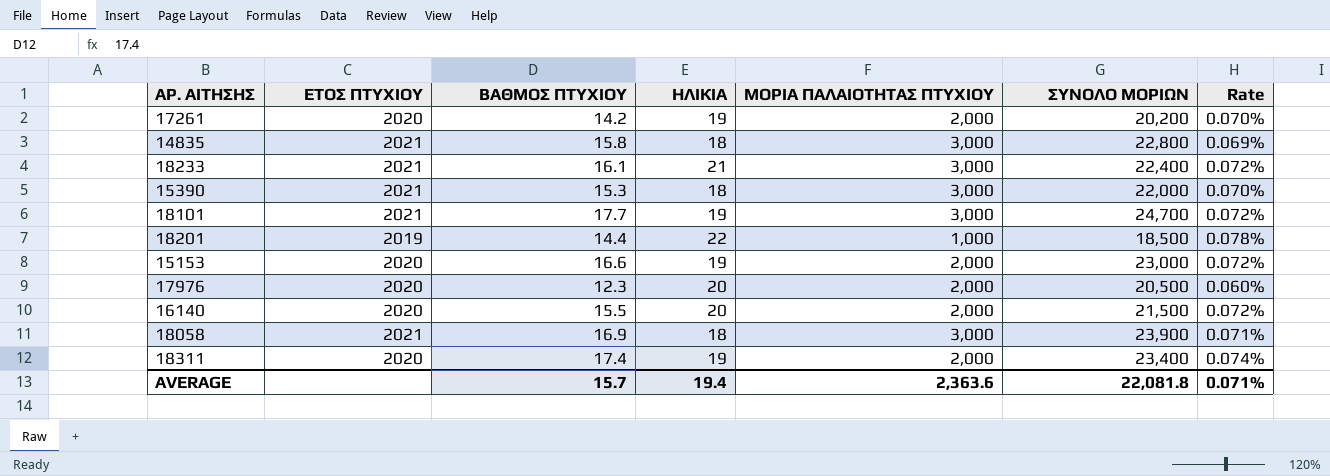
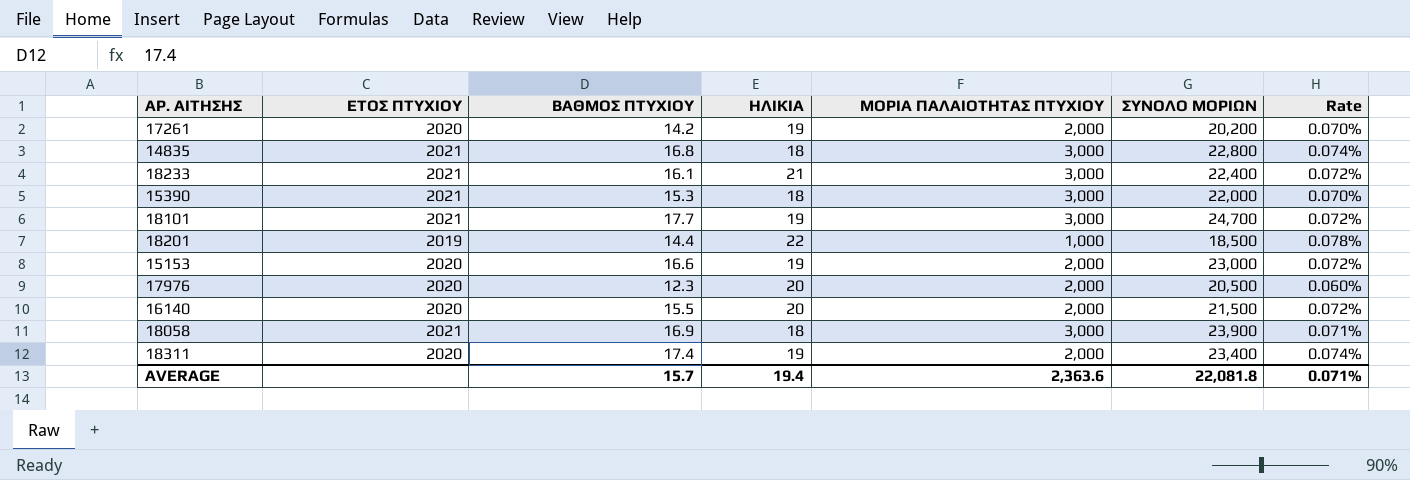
14835 | ΒΑΘΜΟΣ ΠΤΥΧΙΟΥ: 15.8 -> 16.8
14835 | Rate: 0.069% -> 0.074%

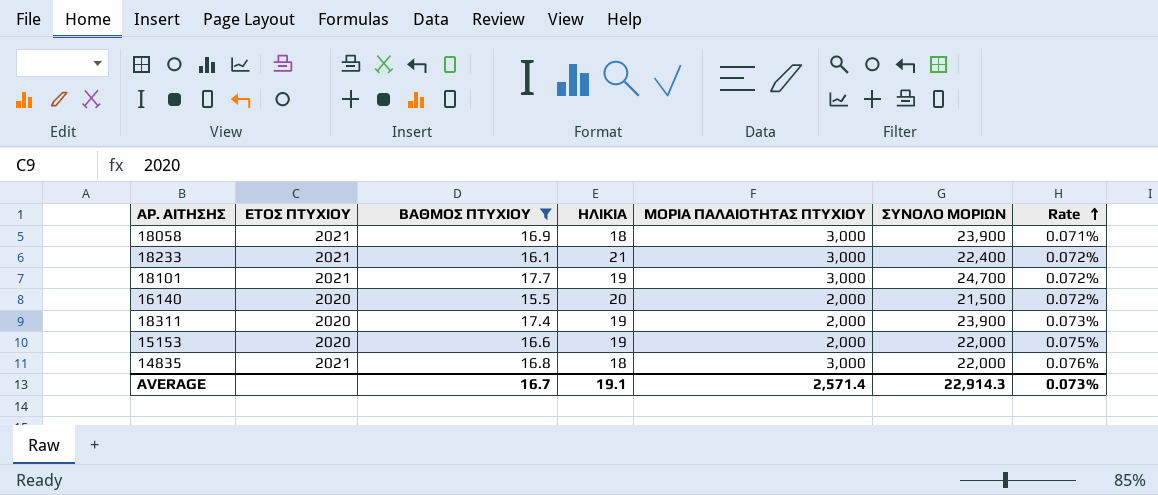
filter: none -> ΒΑΘΜΟΣ ΠΤΥΧΙΟΥ >= 15.5
row order: none -> Rate ascending
18311 | ΣΥΝΟΛΟ ΜΟΡΙΩΝ: 23,400 -> 23,900
18311 | Rate: 0.074% -> 0.073%
15153 | ΣΥΝΟΛΟ ΜΟΡΙΩΝ: 23,000 -> 22,000
15153 | Rate: 0.072% -> 0.075%
14835 | ΣΥΝΟΛΟ ΜΟΡΙΩΝ: 22,800 -> 22,000
14835 | Rate: 0.074% -> 0.076%
AVERAGE | ΒΑΘΜΟΣ ΠΤΥΧΙΟΥ: 15.7 -> 16.7
AVERAGE | ΗΛΙΚΙΑ: 19.4 -> 19.1
AVERAGE | ΜΟΡΙΑ ΠΑΛΑΙΟΤΗΤΑΣ ΠΤΥΧΙΟΥ: 2,363.6 -> 2,571.4
AVERAGE | ΣΥΝΟΛΟ ΜΟΡΙΩΝ: 22,081.8 -> 22,914.3
AVERAGE | Rate: 0.071% -> 0.073%

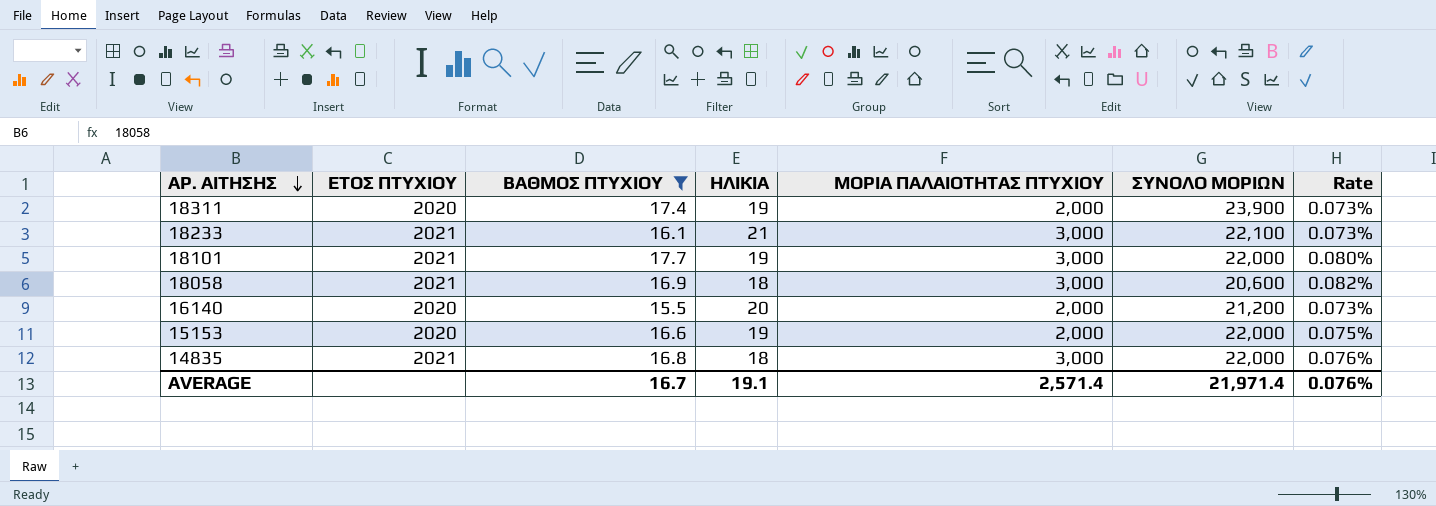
row order: Rate ascending -> ΑΡ. ΑΙΤΗΣΗΣ descending
18233 | ΣΥΝΟΛΟ ΜΟΡΙΩΝ: 22,400 -> 22,100
18233 | Rate: 0.072% -> 0.073%
18101 | ΣΥΝΟΛΟ ΜΟΡΙΩΝ: 24,700 -> 22,000
18101 | Rate: 0.072% -> 0.080%
18058 | ΣΥΝΟΛΟ ΜΟΡΙΩΝ: 23,900 -> 20,600
18058 | Rate: 0.071% -> 0.082%
16140 | ΣΥΝΟΛΟ ΜΟΡΙΩΝ: 21,500 -> 21,200
16140 | Rate: 0.072% -> 0.073%
AVERAGE | ΣΥΝΟΛΟ ΜΟΡΙΩΝ: 22,914.3 -> 21,971.4
AVERAGE | Rate: 0.073% -> 0.076%

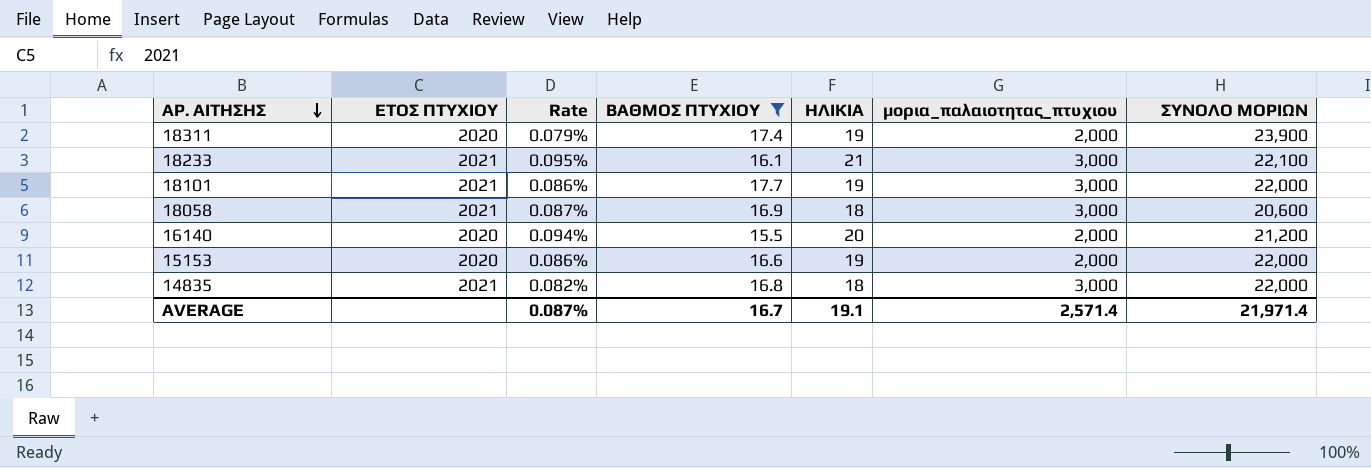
column Rate | formula: [ΒΑΘΜΟΣ ΠΤΥΧΙΟΥ] / [ΣΥΝΟΛΟ ΜΟΡΙΩΝ] -> [ΗΛΙΚΙΑ] / [ΣΥΝΟΛΟ ΜΟΡΙΩΝ]
column Rate | position: 7 -> 3
column name: ΜΟΡΙΑ ΠΑΛΑΙΟΤΗΤΑΣ ΠΤΥΧΙΟΥ -> μορια_παλαιοτητας_πτυχιου
AVERAGE | Rate: 0.076% -> 0.087%

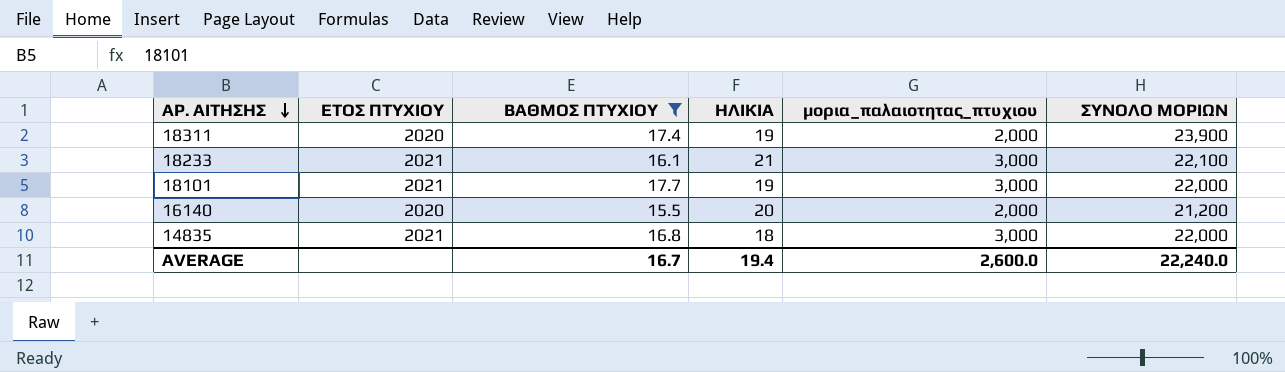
column Rate | formula: [ΗΛΙΚΙΑ] / [ΣΥΝΟΛΟ ΜΟΡΙΩΝ] -> none
row 18058: 2021 | 0.087% | 16.9 | 18 | 3,000 | 20,600 -> none
row 15153: 2020 | 0.086% | 16.6 | 19 | 2,000 | 22,000 -> none
AVERAGE | ΗΛΙΚΙΑ: 19.1 -> 19.4
AVERAGE | μορια_παλαιοτητας_πτυχιου: 2,571.4 -> 2,600.0
AVERAGE | ΣΥΝΟΛΟ ΜΟΡΙΩΝ: 21,971.4 -> 22,240.0

